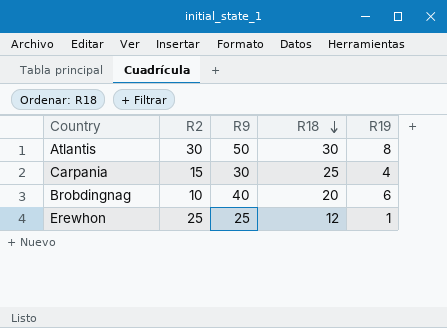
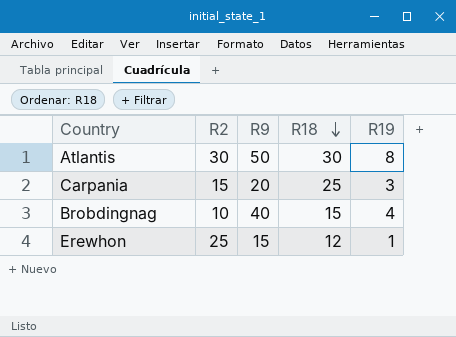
Carpania | R9: 30 -> 20
Carpania | R19: 4 -> 3
Brobdingnag | R18: 20 -> 15
Brobdingnag | R19: 6 -> 4
Erewhon | R9: 25 -> 15

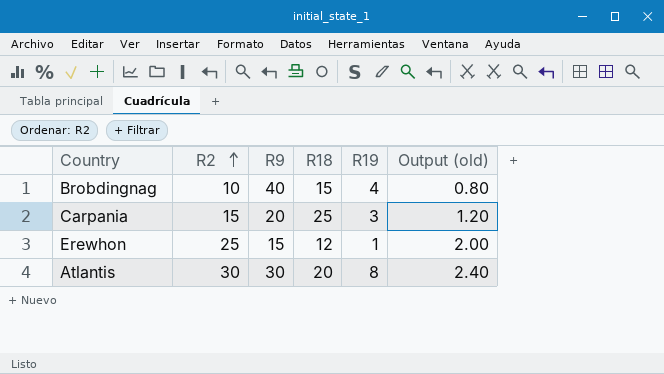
row order: R18 descending -> R2 ascending
column Output (old) | formula: none -> [R2] * 0.08
Atlantis | R9: 50 -> 30
Atlantis | R18: 30 -> 20

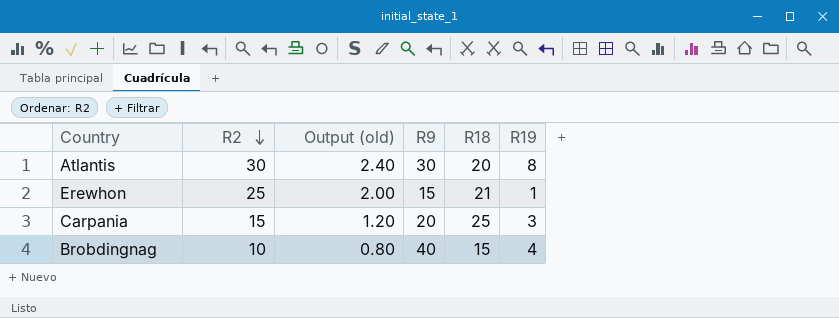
row order: R2 ascending -> R2 descending
column Output (old) | position: 6 -> 3
Erewhon | R18: 12 -> 21

